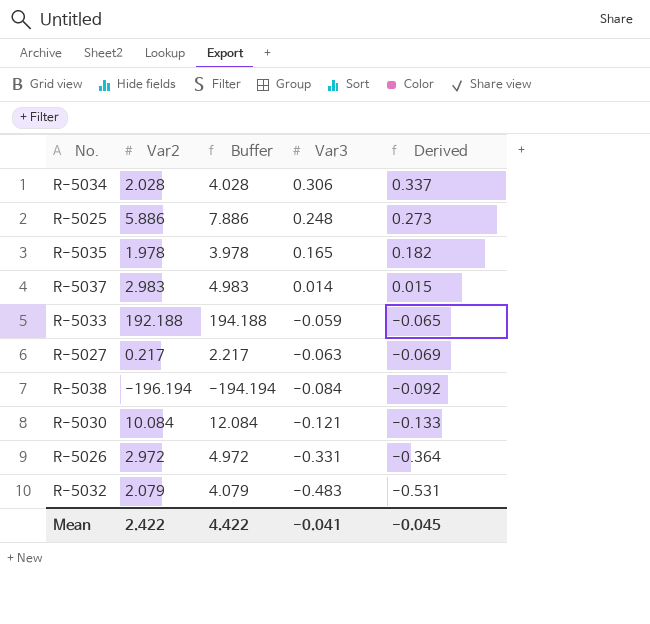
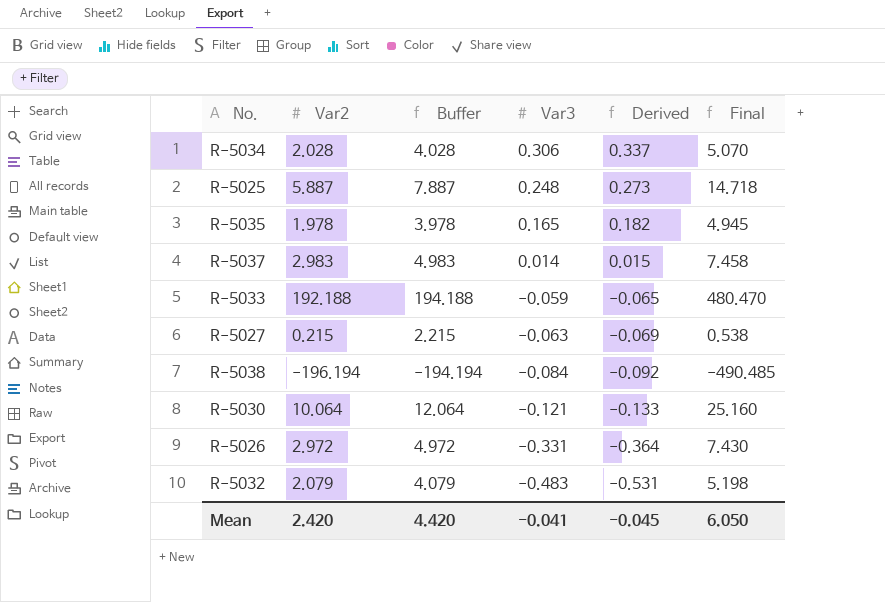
column Final | formula: none -> [Var2] * 2.5
R-5025 | Var2: 5.886 -> 5.887
R-5025 | Buffer: 7.886 -> 7.887
R-5027 | Var2: 0.217 -> 0.215
R-5027 | Buffer: 2.217 -> 2.215
R-5030 | Var2: 10.084 -> 10.064
R-5030 | Buffer: 12.084 -> 12.064
Mean | Var2: 2.422 -> 2.420
Mean | Buffer: 4.422 -> 4.420

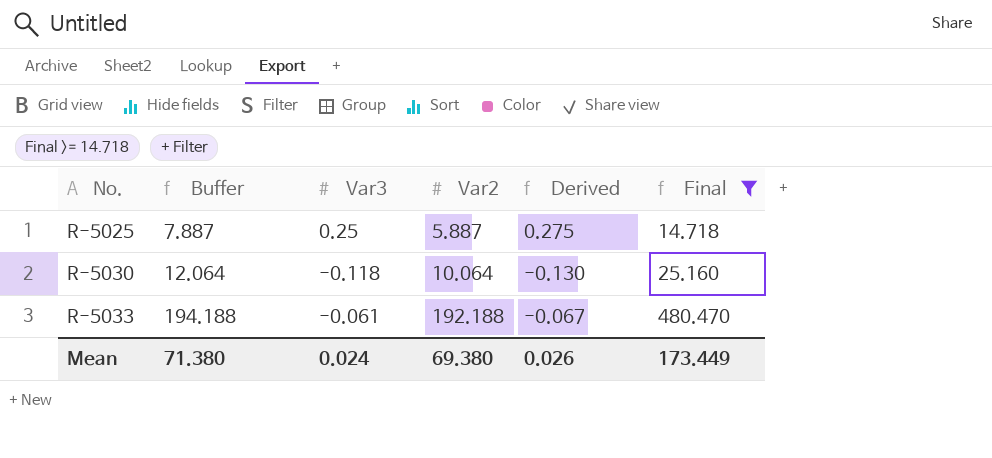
filter: none -> Final >= 14.718
row order: Var3 descending -> No. ascending
column Var2 | position: 2 -> 4
R-5025 | Var3: 0.248 -> 0.25
R-5025 | Derived: 0.273 -> 0.275
R-5030 | Var3: -0.121 -> -0.118
R-5030 | Derived: -0.133 -> -0.130
R-5033 | Var3: -0.059 -> -0.061
R-5033 | Derived: -0.065 -> -0.067
Mean | Buffer: 4.420 -> 71.380
Mean | Var3: -0.041 -> 0.024
Mean | Var2: 2.420 -> 69.380
Mean | Derived: -0.045 -> 0.026
Mean | Final: 6.050 -> 173.449

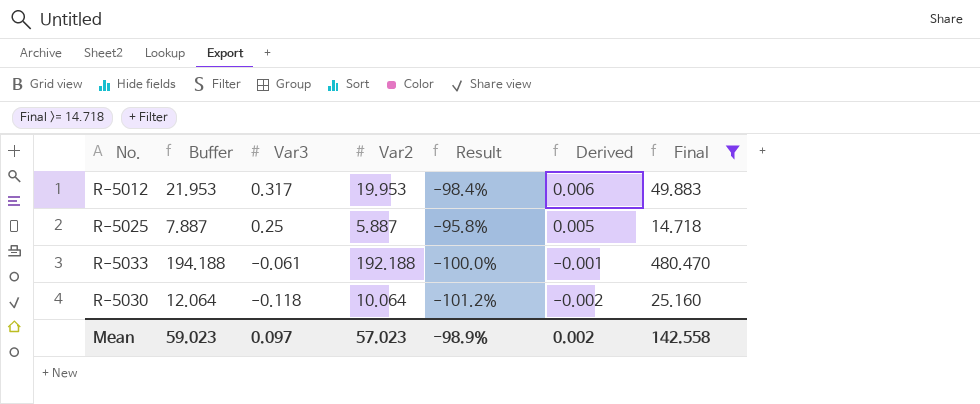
row order: No. ascending -> Var3 descending
column Result | formula: none -> ([Var3] - [Var2]) / [Var2]
column Derived | formula: [Var3] * 1.1 -> [Var3] * 0.02
row R-5012: none -> 21.953 | 0.317 | 19.953 | -98.4% | 0.006 | 49.883
Mean | Buffer: 71.380 -> 59.023
Mean | Var3: 0.024 -> 0.097
Mean | Var2: 69.380 -> 57.023
Mean | Derived: 0.026 -> 0.002
Mean | Final: 173.449 -> 142.558

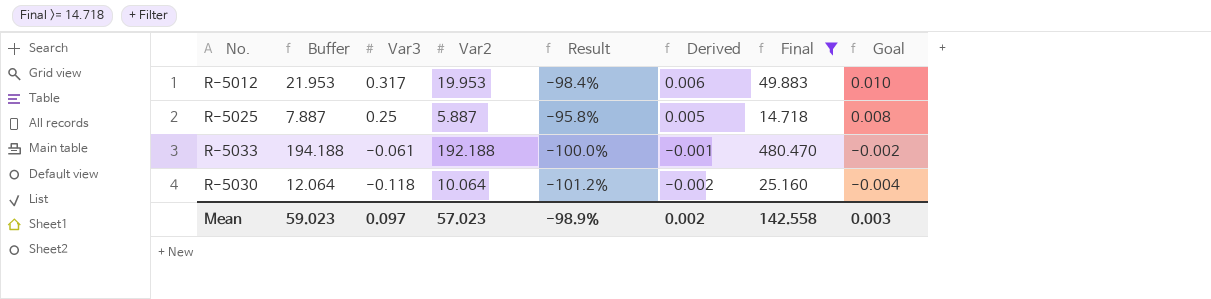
column Goal | formula: none -> [Var3] * 0.03

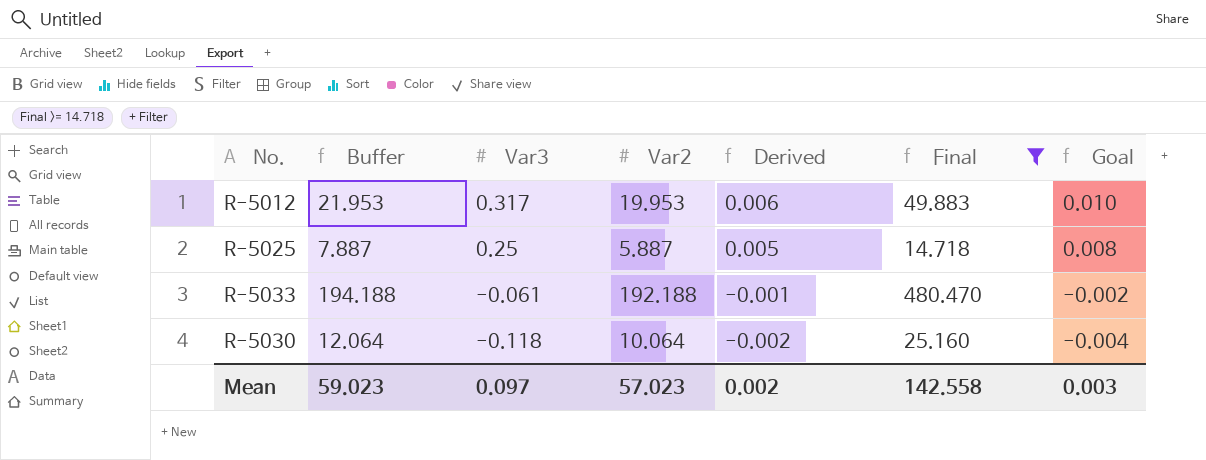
column Result | formula: ([Var3] - [Var2]) / [Var2] -> none

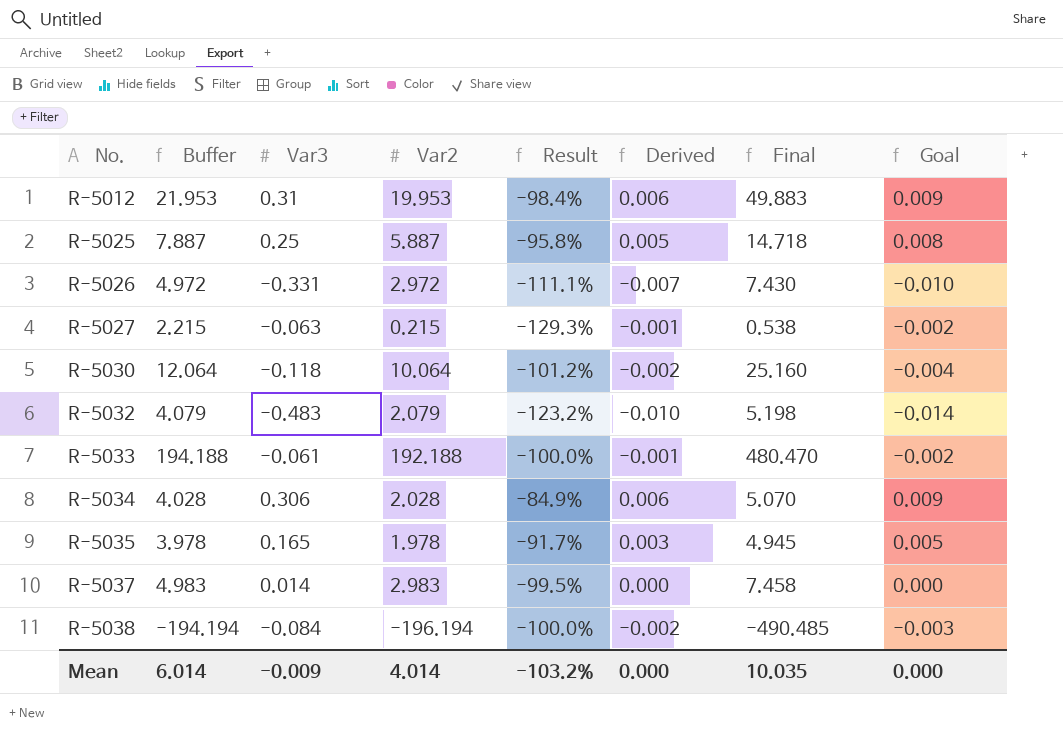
filter: Final >= 14.718 -> none
row order: Var3 descending -> No. ascending
column Result | formula: none -> ([Var3] - [Var2]) / [Var2]
R-5012 | Var3: 0.317 -> 0.31
R-5012 | Goal: 0.010 -> 0.009
Mean | Buffer: 59.023 -> 6.014
Mean | Var3: 0.097 -> -0.009
Mean | Var2: 57.023 -> 4.014
Mean | Derived: 0.002 -> 0.000
Mean | Final: 142.558 -> 10.035
Mean | Goal: 0.003 -> 0.000

